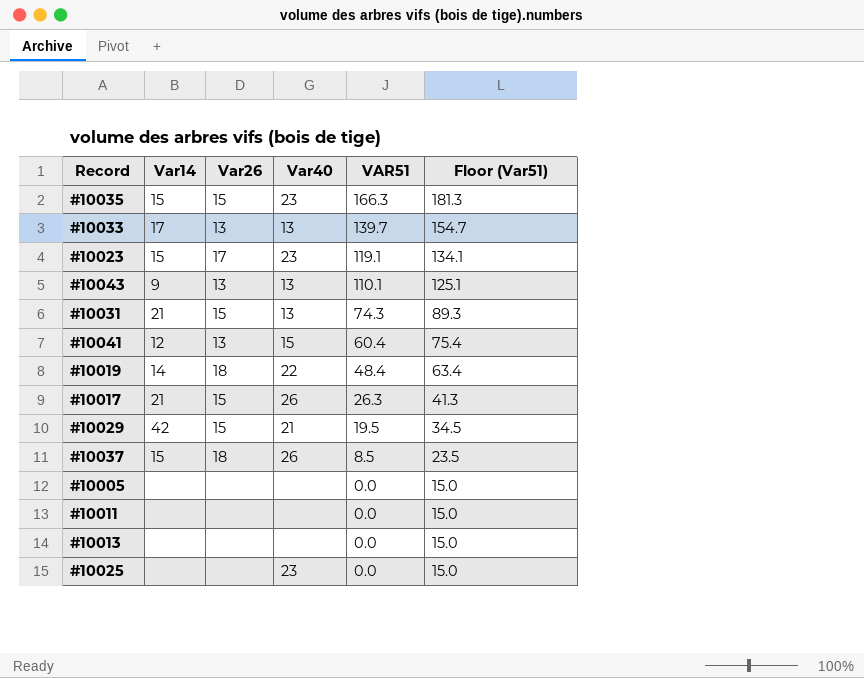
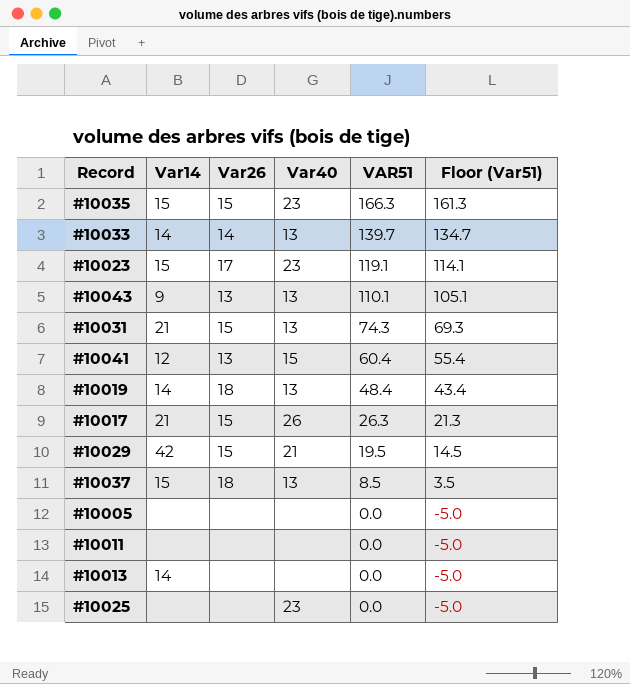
column Floor (Var51) | formula: [VAR51] + 15 -> [VAR51] - 5
#10033 | Var14: 17 -> 14
#10033 | Var26: 13 -> 14
#10019 | Var40: 22 -> 13
#10037 | Var40: 26 -> 13
#10013 | Var14: none -> 14

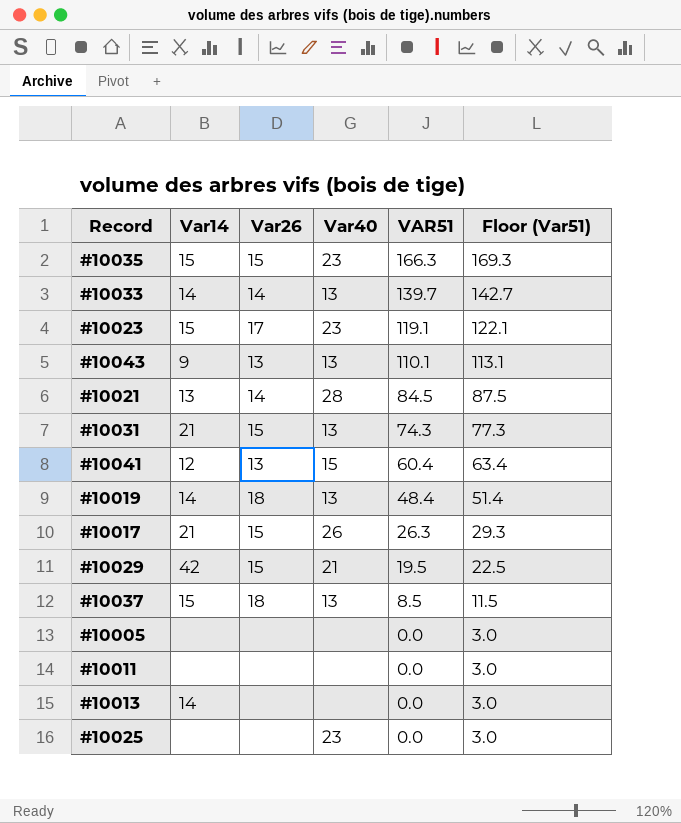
column Floor (Var51) | formula: [VAR51] - 5 -> [VAR51] + 3
row #10021: none -> 13 | 14 | 28 | 84.5 | 87.5

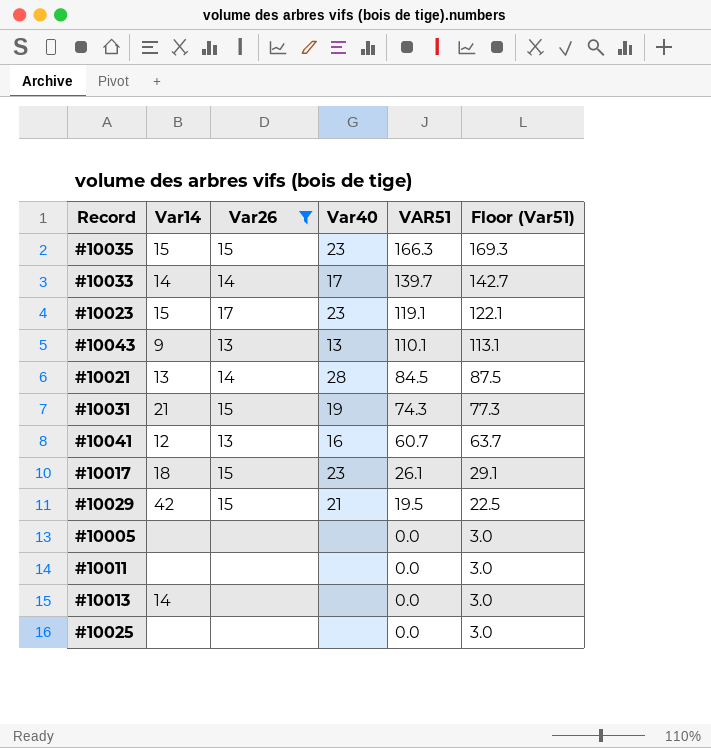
filter: none -> Var26 != 18
#10033 | Var40: 13 -> 17
#10031 | Var40: 13 -> 19
#10041 | Var40: 15 -> 16
#10041 | VAR51: 60.4 -> 60.7
#10041 | Floor (Var51): 63.4 -> 63.7
#10017 | Var14: 21 -> 18
#10017 | Var40: 26 -> 23
#10017 | VAR51: 26.3 -> 26.1
#10017 | Floor (Var51): 29.3 -> 29.1
#10025 | Var40: 23 -> none

